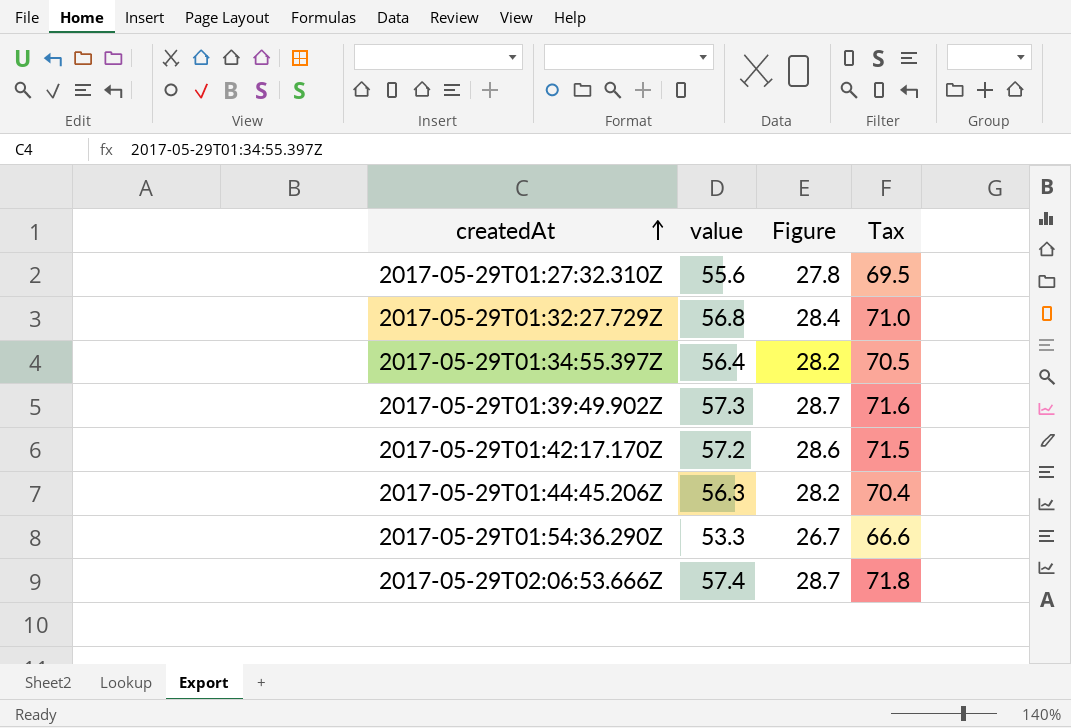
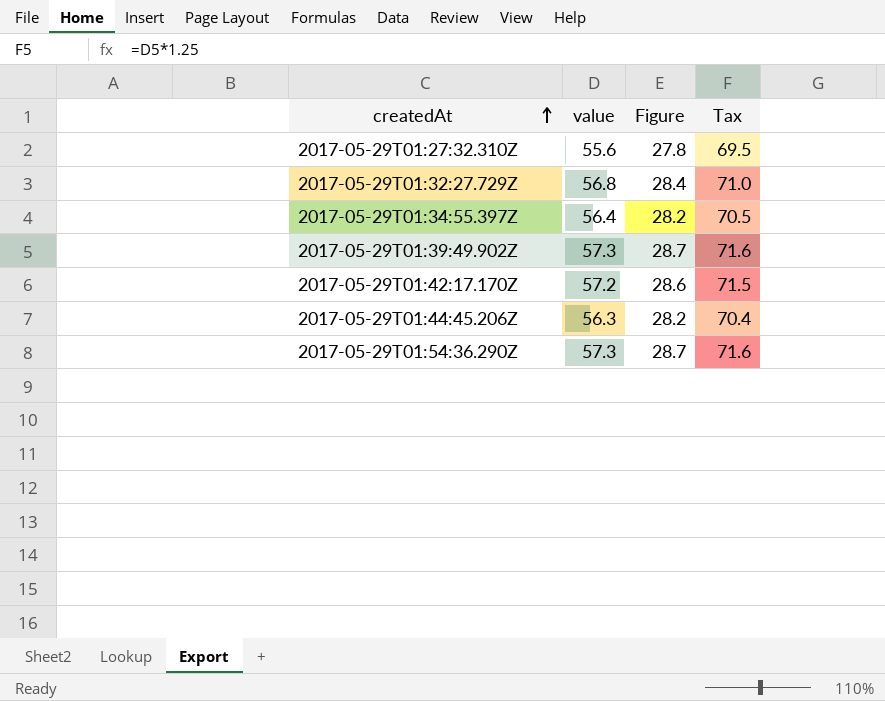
row 2017-05-29T02:06:53.666Z: 57.4 | 28.7 | 71.8 -> none
2017-05-29T01:54:36.290Z | value: 53.3 -> 57.3
2017-05-29T01:54:36.290Z | Figure: 26.7 -> 28.7
2017-05-29T01:54:36.290Z | Tax: 66.6 -> 71.6

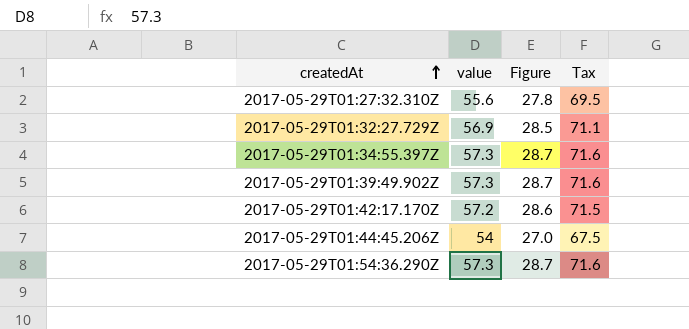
2017-05-29T01:32:27.729Z | value: 56.8 -> 56.9
2017-05-29T01:32:27.729Z | Figure: 28.4 -> 28.5
2017-05-29T01:32:27.729Z | Tax: 71.0 -> 71.1
2017-05-29T01:34:55.397Z | value: 56.4 -> 57.3
2017-05-29T01:34:55.397Z | Figure: 28.2 -> 28.7
2017-05-29T01:34:55.397Z | Tax: 70.5 -> 71.6
2017-05-29T01:44:45.206Z | value: 56.3 -> 54
2017-05-29T01:44:45.206Z | Figure: 28.2 -> 27.0
2017-05-29T01:44:45.206Z | Tax: 70.4 -> 67.5

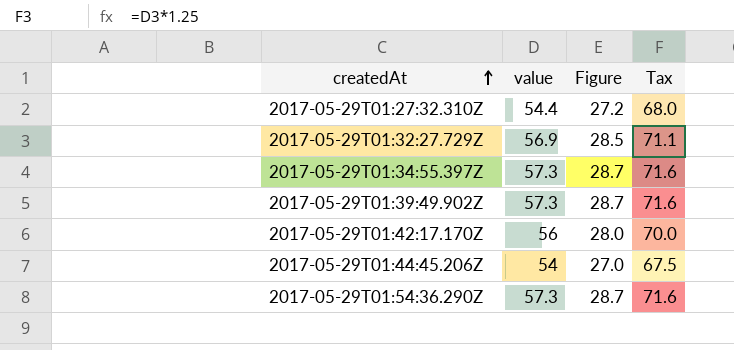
2017-05-29T01:27:32.310Z | value: 55.6 -> 54.4
2017-05-29T01:27:32.310Z | Figure: 27.8 -> 27.2
2017-05-29T01:27:32.310Z | Tax: 69.5 -> 68.0
2017-05-29T01:42:17.170Z | value: 57.2 -> 56
2017-05-29T01:42:17.170Z | Figure: 28.6 -> 28.0
2017-05-29T01:42:17.170Z | Tax: 71.5 -> 70.0

